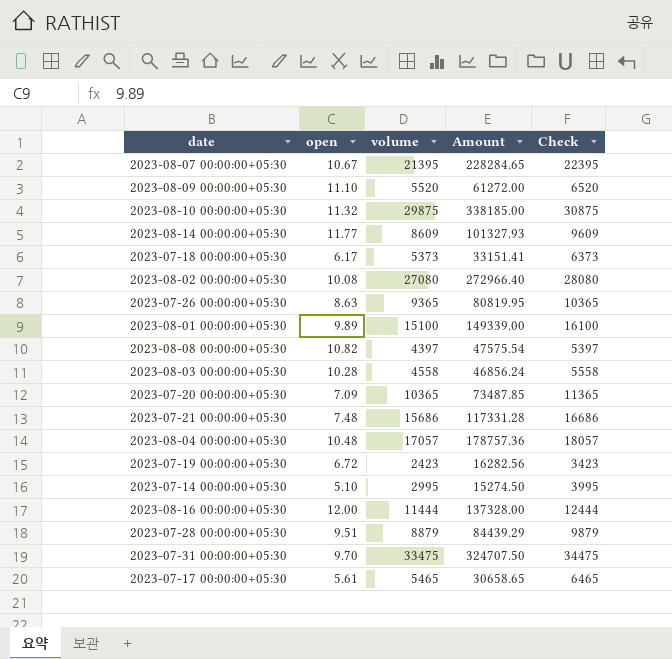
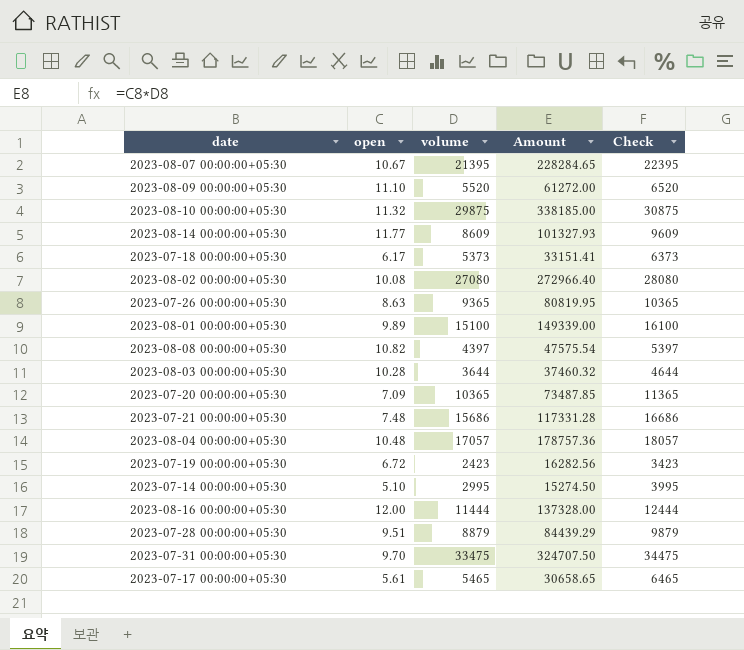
2023-08-03 00:00:00+05:30 | volume: 4558 -> 3644
2023-08-03 00:00:00+05:30 | Amount: 46856.24 -> 37460.32
2023-08-03 00:00:00+05:30 | Check: 5558 -> 4644

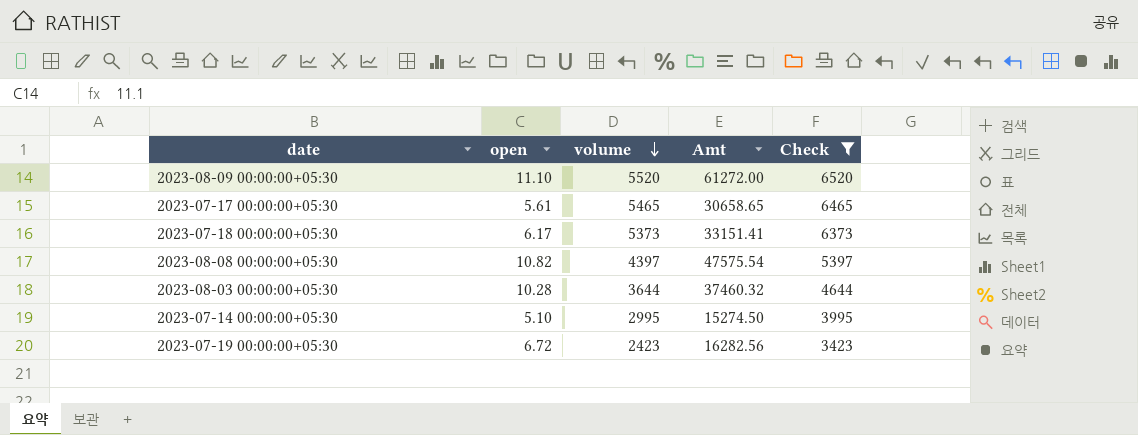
filter: none -> Check <= 6520
row order: none -> volume descending
column name: Amount -> Amt

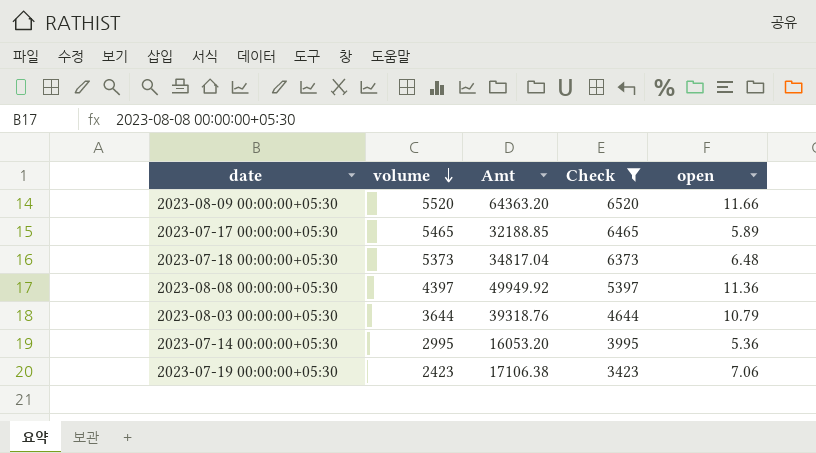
column open | position: 2 -> 5
2023-08-09 00:00:00+05:30 | Amt: 61272.00 -> 64363.20
2023-08-09 00:00:00+05:30 | open: 11.10 -> 11.66
2023-07-17 00:00:00+05:30 | Amt: 30658.65 -> 32188.85
2023-07-17 00:00:00+05:30 | open: 5.61 -> 5.89
2023-07-18 00:00:00+05:30 | Amt: 33151.41 -> 34817.04
2023-07-18 00:00:00+05:30 | open: 6.17 -> 6.48
2023-08-08 00:00:00+05:30 | Amt: 47575.54 -> 49949.92
2023-08-08 00:00:00+05:30 | open: 10.82 -> 11.36
2023-08-03 00:00:00+05:30 | Amt: 37460.32 -> 39318.76
2023-08-03 00:00:00+05:30 | open: 10.28 -> 10.79
2023-07-14 00:00:00+05:30 | Amt: 15274.50 -> 16053.20
2023-07-14 00:00:00+05:30 | open: 5.10 -> 5.36
2023-07-19 00:00:00+05:30 | Amt: 16282.56 -> 17106.38
2023-07-19 00:00:00+05:30 | open: 6.72 -> 7.06

